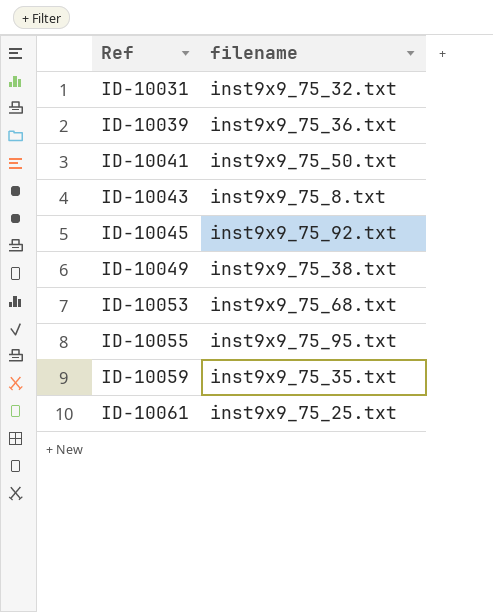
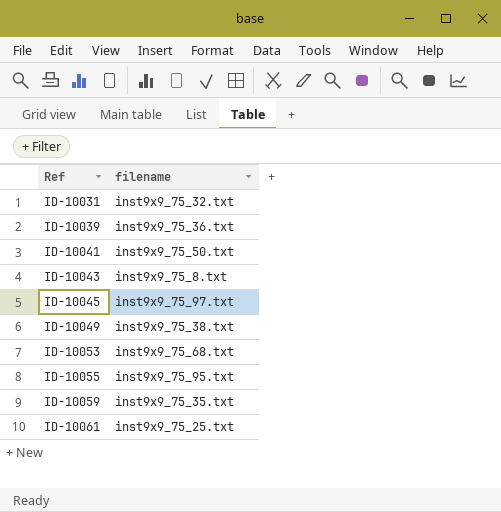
ID-10045 | filename: inst9x9_75_92.txt -> inst9x9_75_97.txt

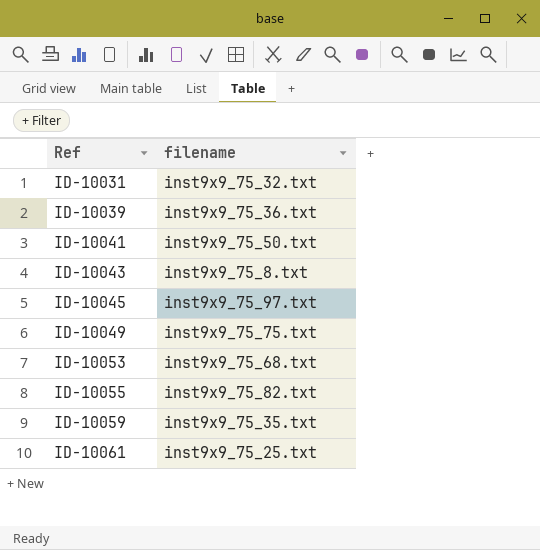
ID-10049 | filename: inst9x9_75_38.txt -> inst9x9_75_75.txt
ID-10055 | filename: inst9x9_75_95.txt -> inst9x9_75_82.txt

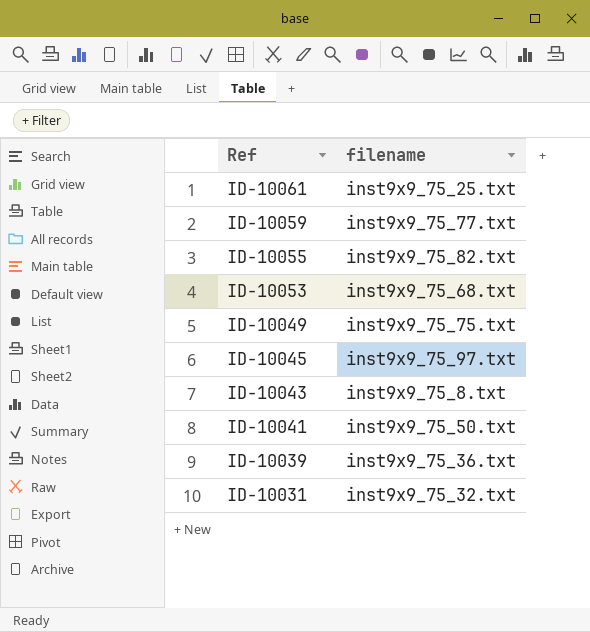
row order: Ref ascending -> Ref descending
ID-10059 | filename: inst9x9_75_35.txt -> inst9x9_75_77.txt

